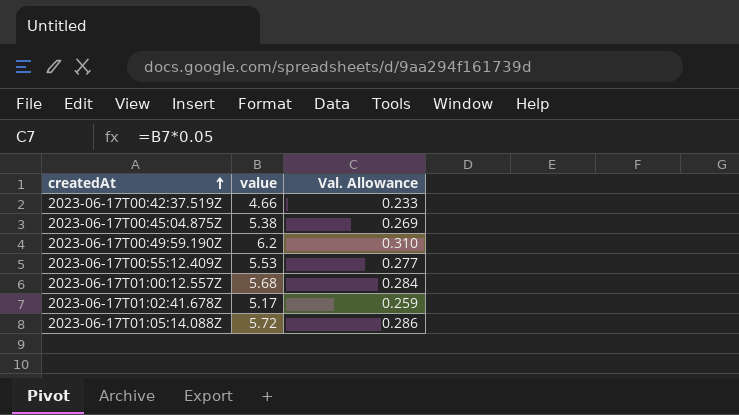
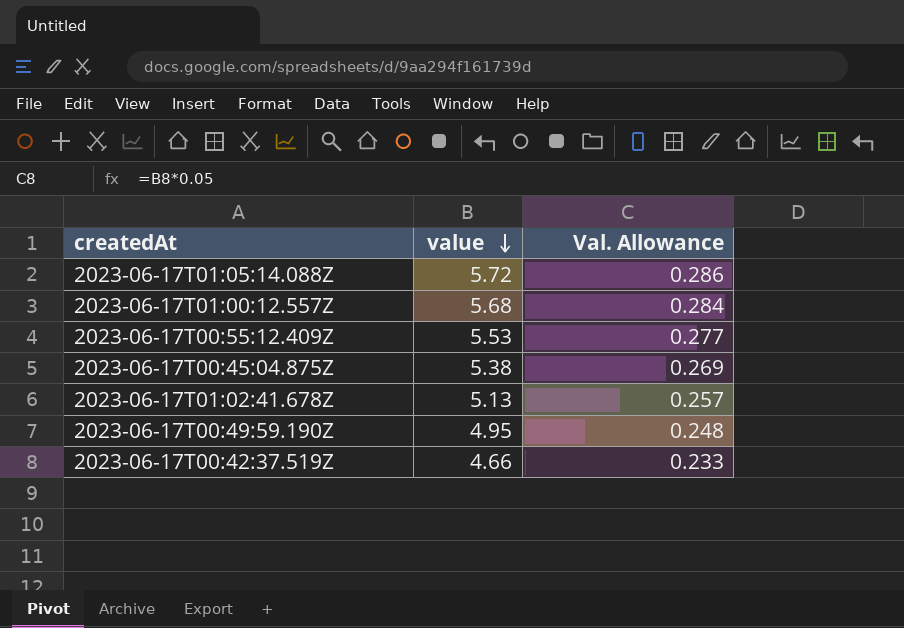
row order: createdAt ascending -> value descending
2023-06-17T01:02:41.678Z | value: 5.17 -> 5.13
2023-06-17T01:02:41.678Z | Val. Allowance: 0.259 -> 0.257
2023-06-17T00:49:59.190Z | value: 6.2 -> 4.95
2023-06-17T00:49:59.190Z | Val. Allowance: 0.310 -> 0.248

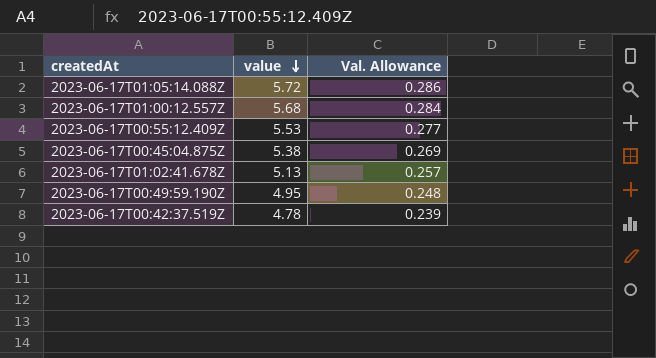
2023-06-17T00:42:37.519Z | value: 4.66 -> 4.78
2023-06-17T00:42:37.519Z | Val. Allowance: 0.233 -> 0.239

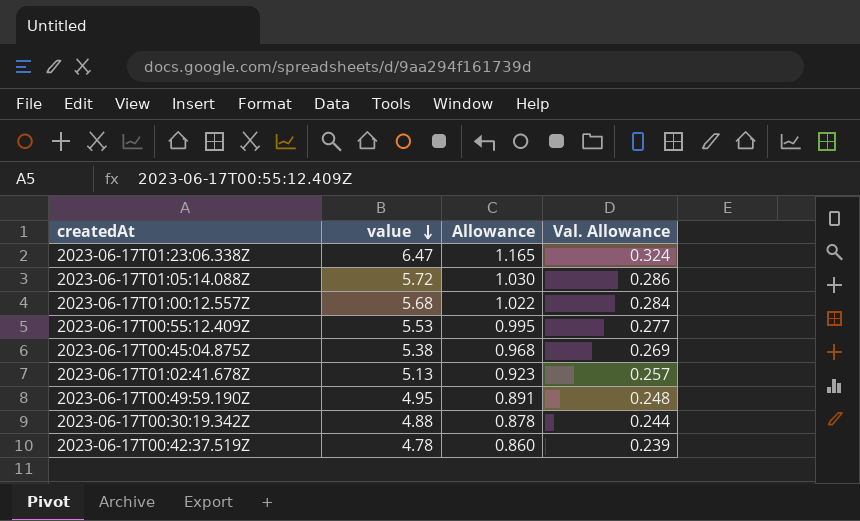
column Allowance | formula: none -> [value] * 0.18
row 2023-06-17T01:23:06.338Z: none -> 6.47 | 1.165 | 0.324
row 2023-06-17T00:30:19.342Z: none -> 4.88 | 0.878 | 0.244

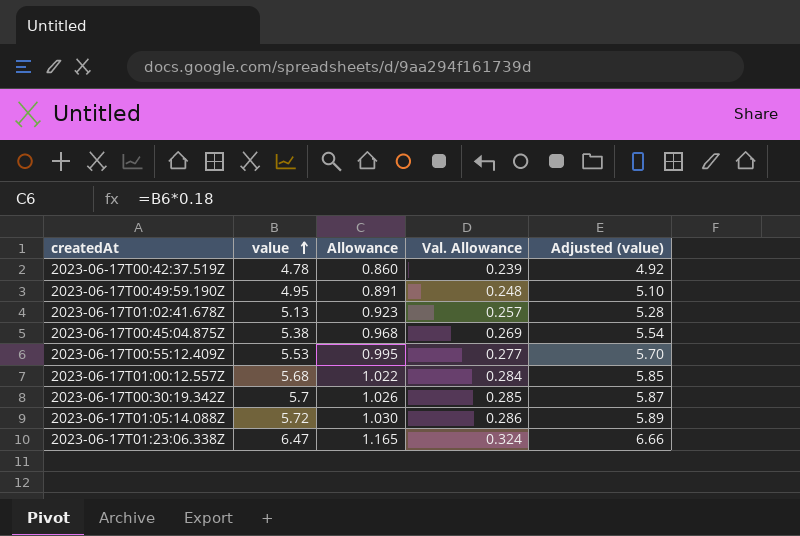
row order: value descending -> value ascending
column Adjusted (value) | formula: none -> [value] * 1.03
2023-06-17T00:30:19.342Z | value: 4.88 -> 5.7
2023-06-17T00:30:19.342Z | Allowance: 0.878 -> 1.026
2023-06-17T00:30:19.342Z | Val. Allowance: 0.244 -> 0.285

